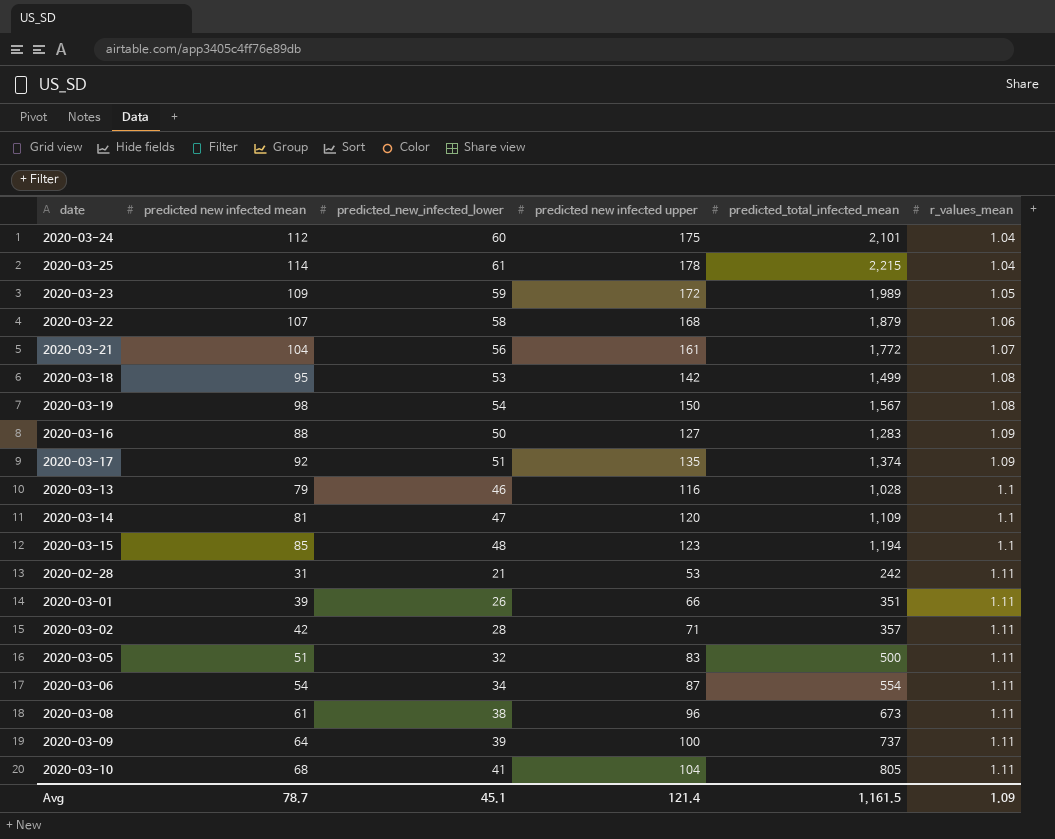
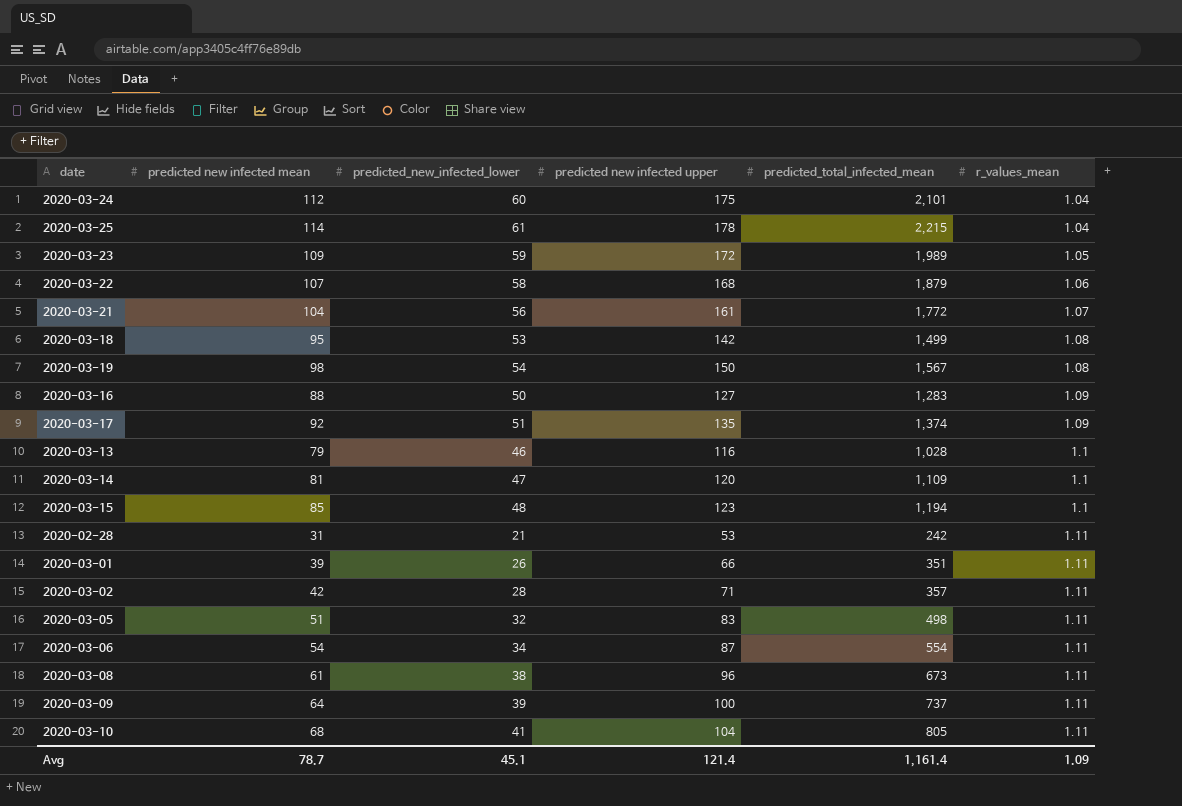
2020-03-05 | predicted_total_infected_mean: 500 -> 498
Avg | predicted_total_infected_mean: 1,161.5 -> 1,161.4

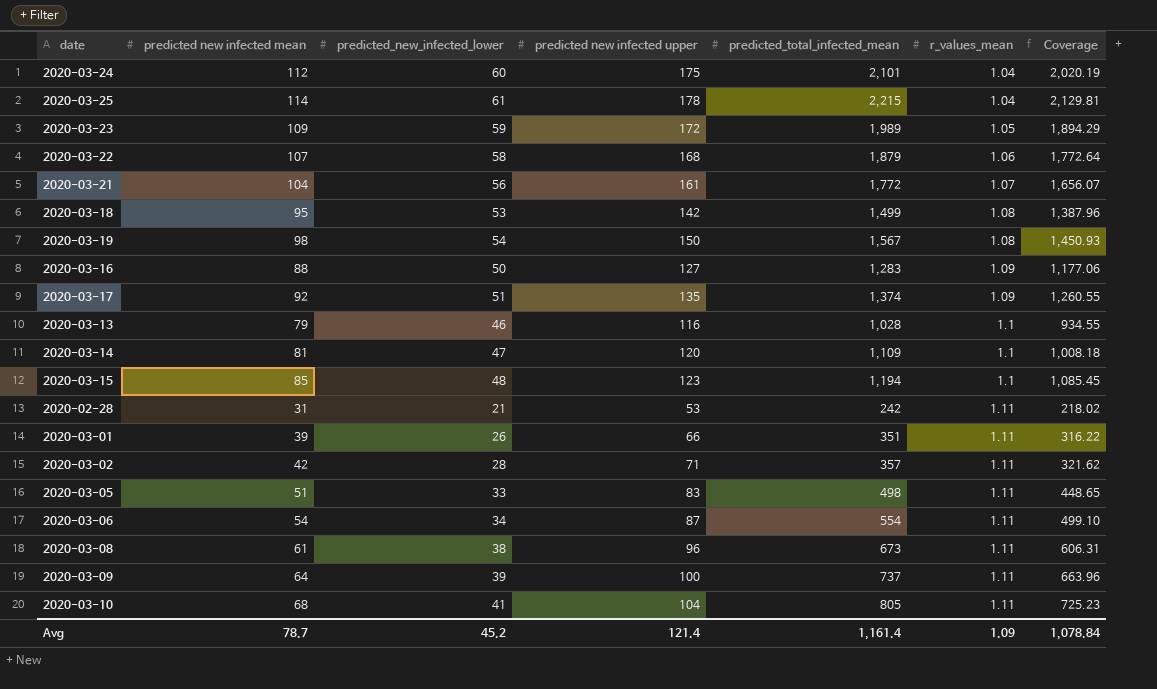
column Coverage | formula: none -> [predicted_total_infected_mean] / [r_values_mean]
2020-03-05 | predicted_new_infected_lower: 32 -> 33
Avg | predicted_new_infected_lower: 45.1 -> 45.2

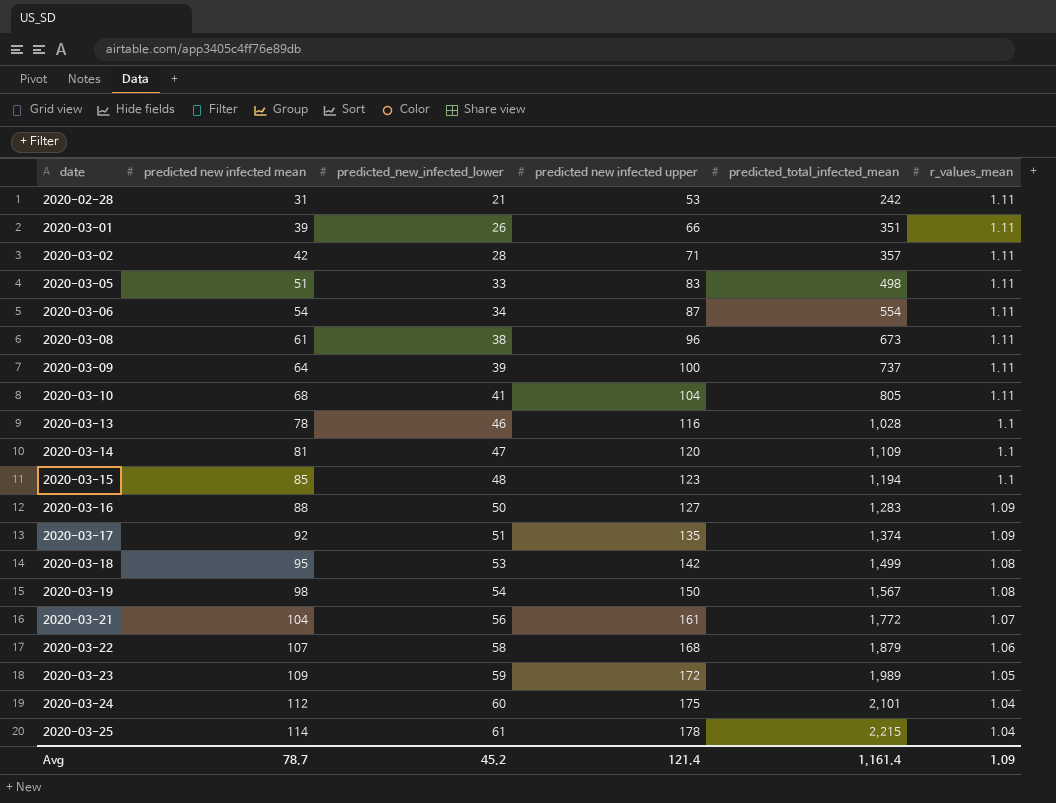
row order: r_values_mean ascending -> date ascending
column Coverage | formula: [predicted_total_infected_mean] / [r_values_mean] -> none
2020-03-13 | predicted new infected mean: 79 -> 78

